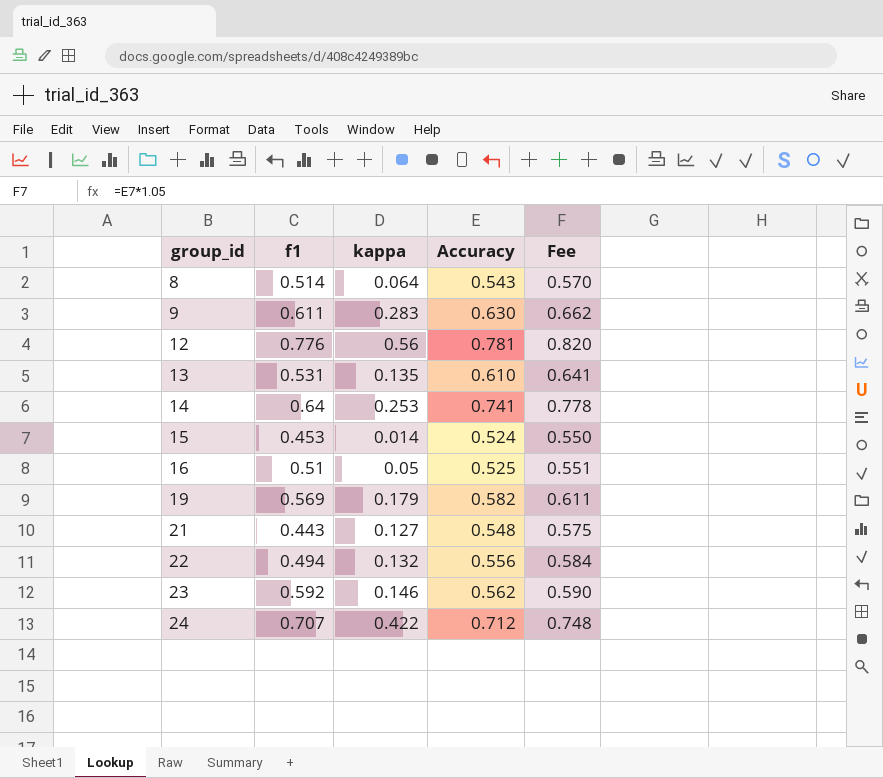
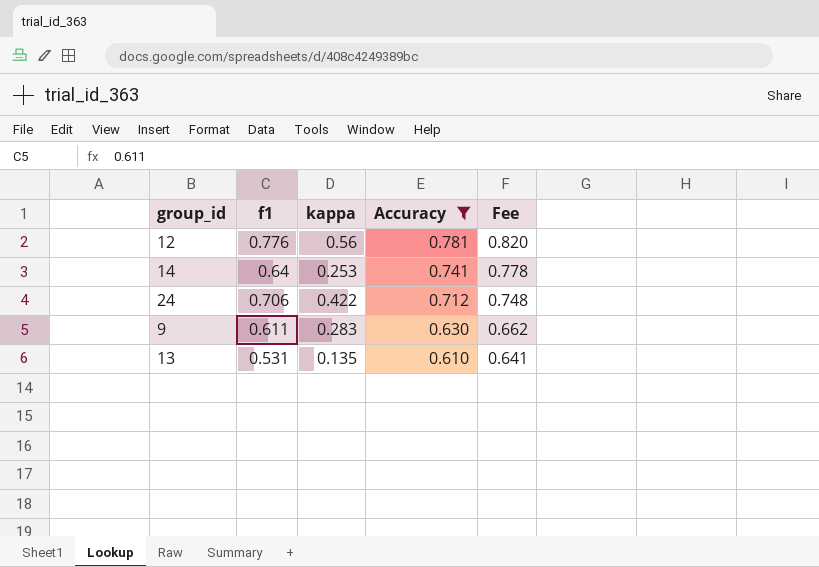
filter: none -> Accuracy >= 0.610
row order: group_id ascending -> Accuracy descending
24 | f1: 0.707 -> 0.706

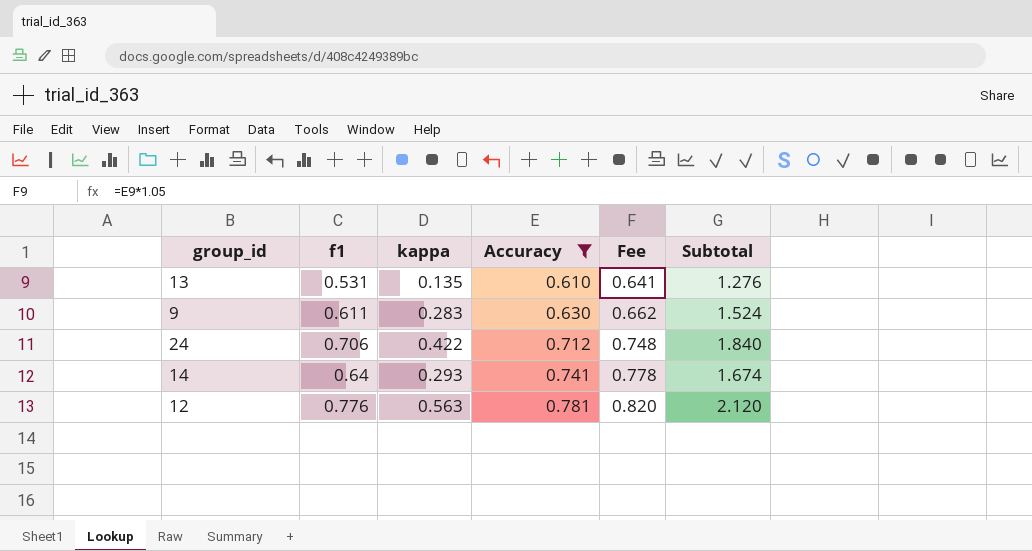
row order: Accuracy descending -> Accuracy ascending
column Subtotal | formula: none -> [f1] + [kappa] + [Accuracy]
14 | kappa: 0.253 -> 0.293
12 | kappa: 0.56 -> 0.563

